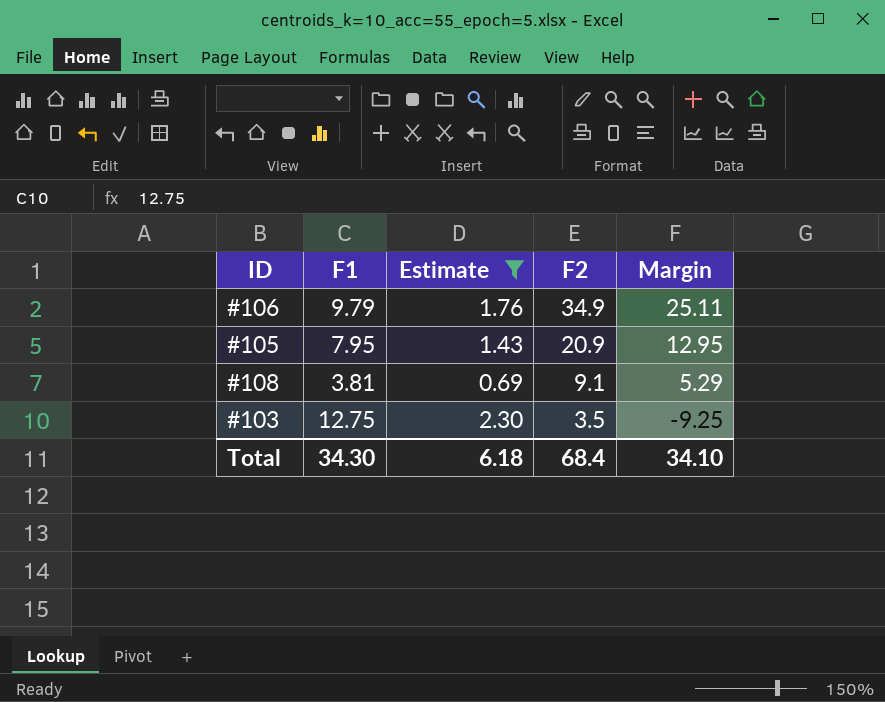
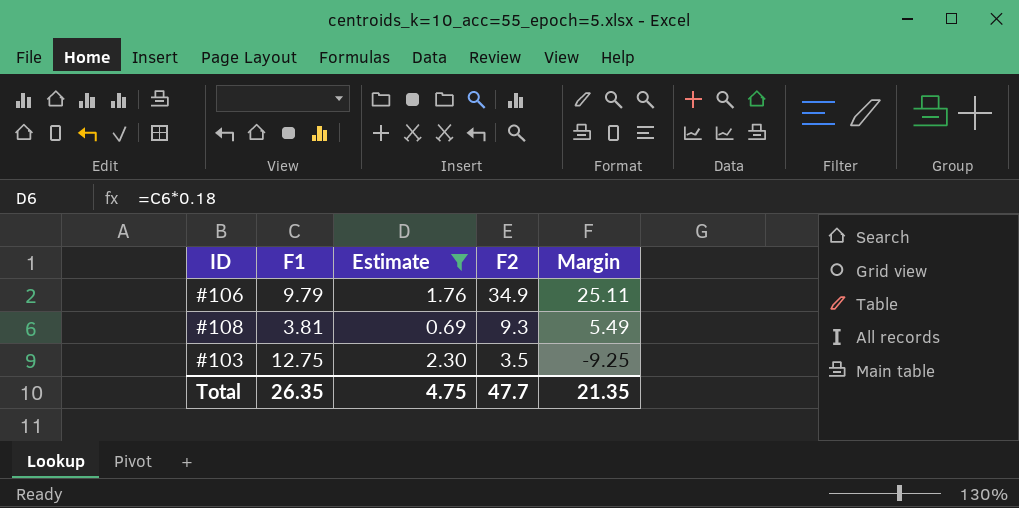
row #105: 7.95 | 1.43 | 20.9 | 12.95 -> none
#108 | F2: 9.1 -> 9.3
#108 | Margin: 5.29 -> 5.49
Total | F1: 34.30 -> 26.35
Total | Estimate: 6.18 -> 4.75
Total | F2: 68.4 -> 47.7
Total | Margin: 34.10 -> 21.35

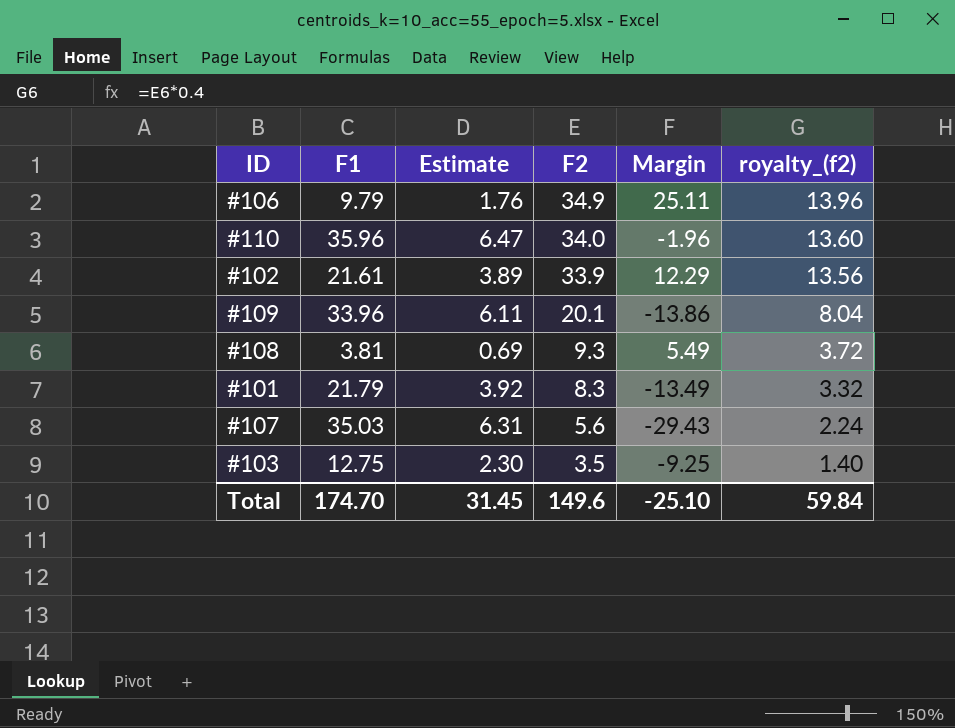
filter: Estimate <= 2.30 -> none
column royalty_(f2) | formula: none -> [F2] * 0.4
Total | F1: 26.35 -> 174.70
Total | Estimate: 4.75 -> 31.45
Total | F2: 47.7 -> 149.6
Total | Margin: 21.35 -> -25.10

